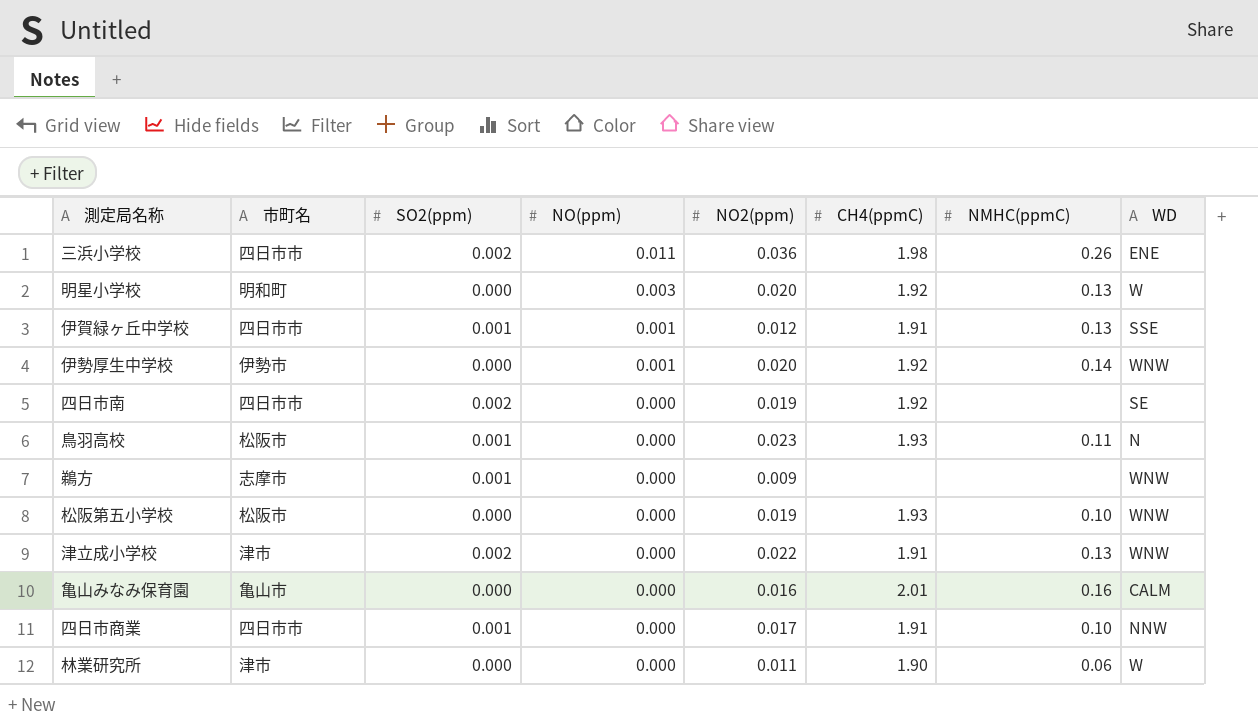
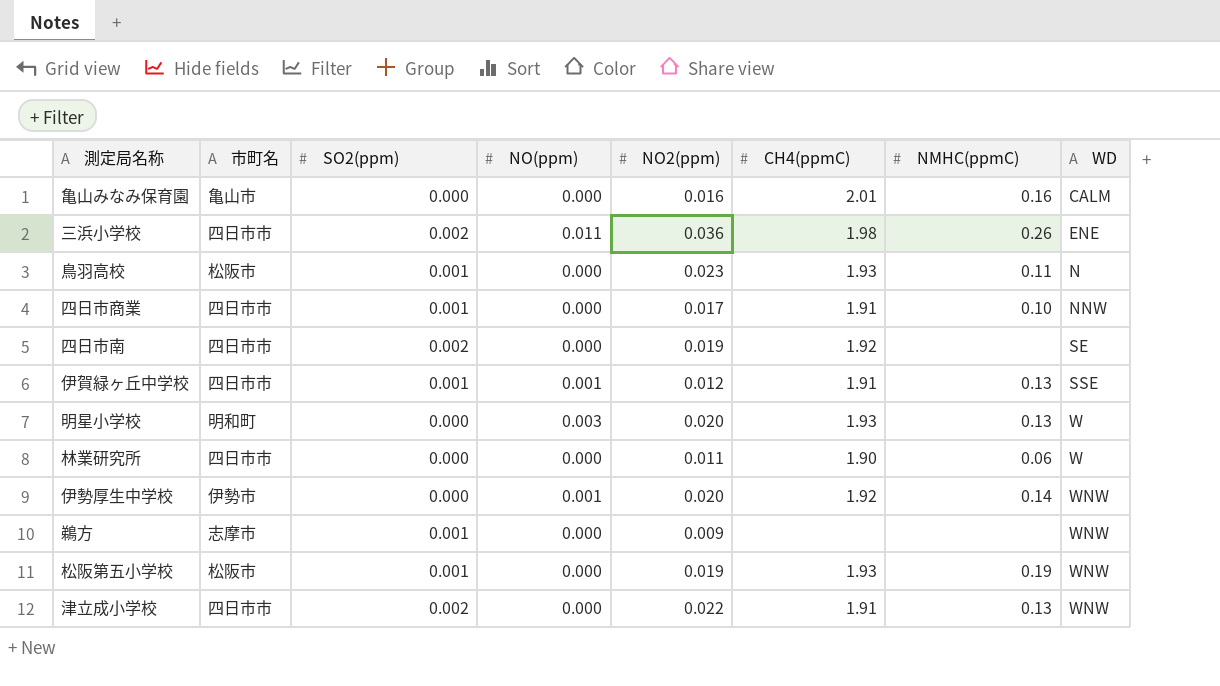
row order: NO(ppm) descending -> WD ascending
明星小学校 | CH4(ppmC): 1.92 -> 1.93
林業研究所 | 市町名: 津市 -> 四日市市
松阪第五小学校 | SO2(ppm): 0.000 -> 0.001
松阪第五小学校 | NMHC(ppmC): 0.10 -> 0.19
津立成小学校 | 市町名: 津市 -> 四日市市

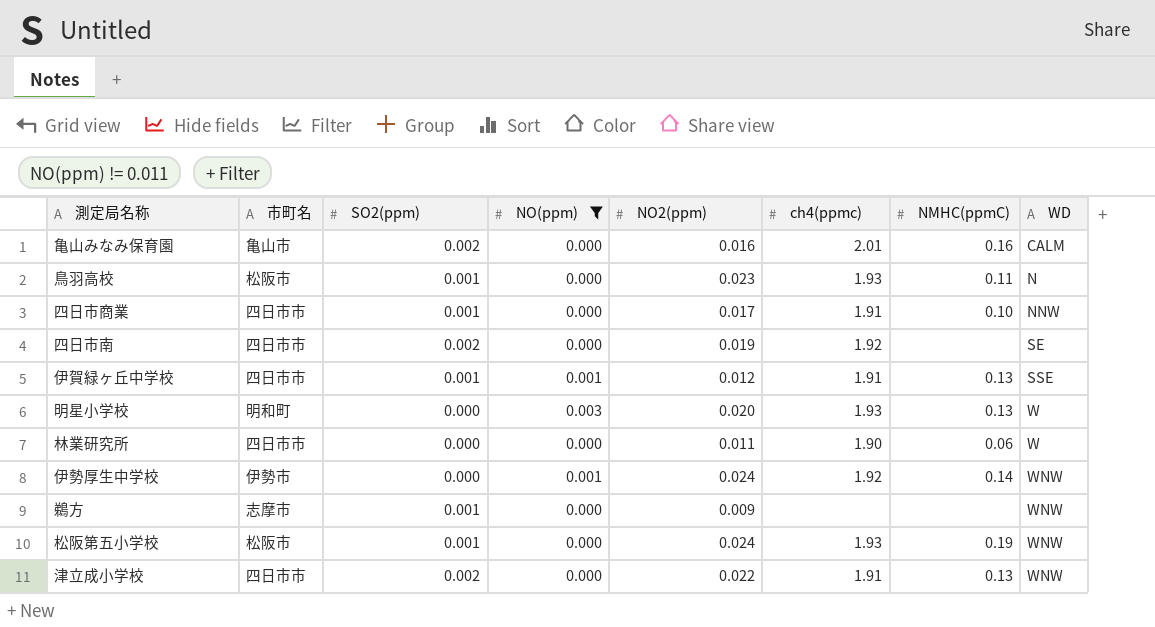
filter: none -> NO(ppm) != 0.011
column name: CH4(ppmC) -> ch4(ppmc)
亀山みなみ保育園 | SO2(ppm): 0.000 -> 0.002
伊勢厚生中学校 | NO2(ppm): 0.020 -> 0.024
松阪第五小学校 | NO2(ppm): 0.019 -> 0.024

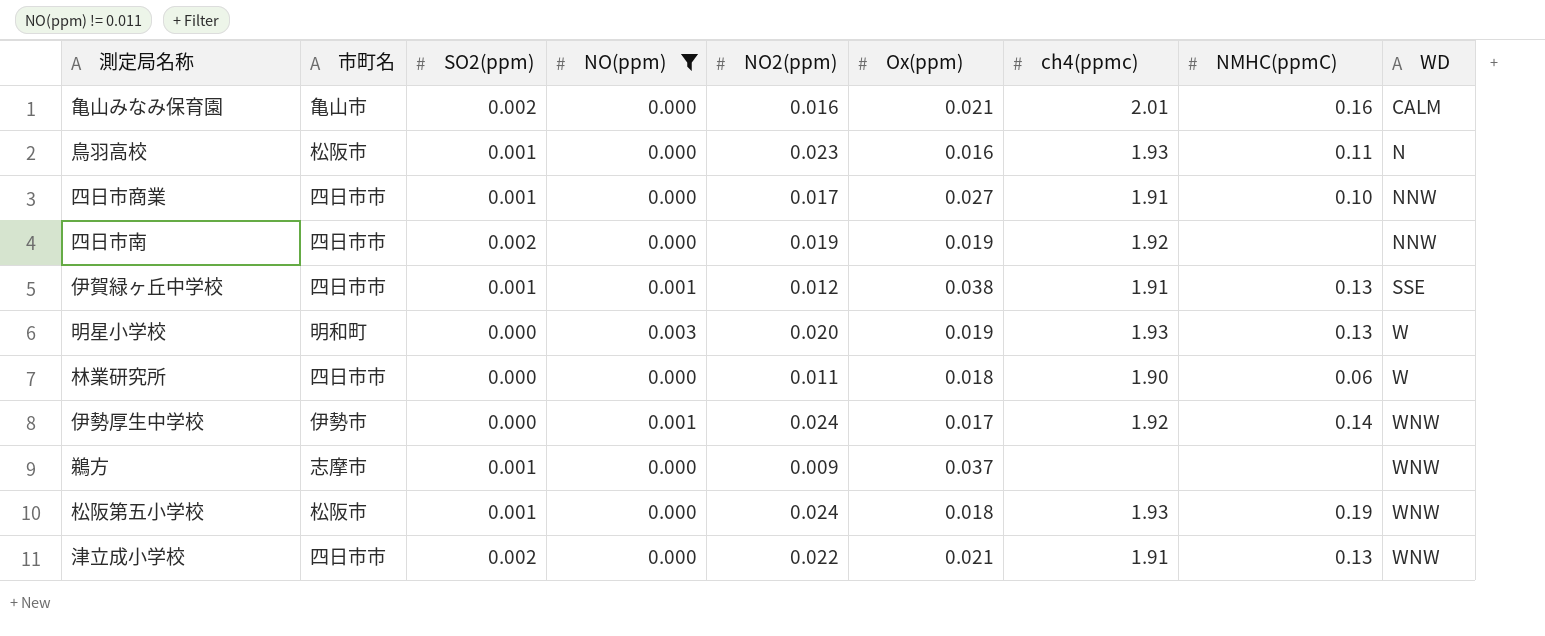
column Ox(ppm) | position: none -> 6
四日市南 | WD: SE -> NNW

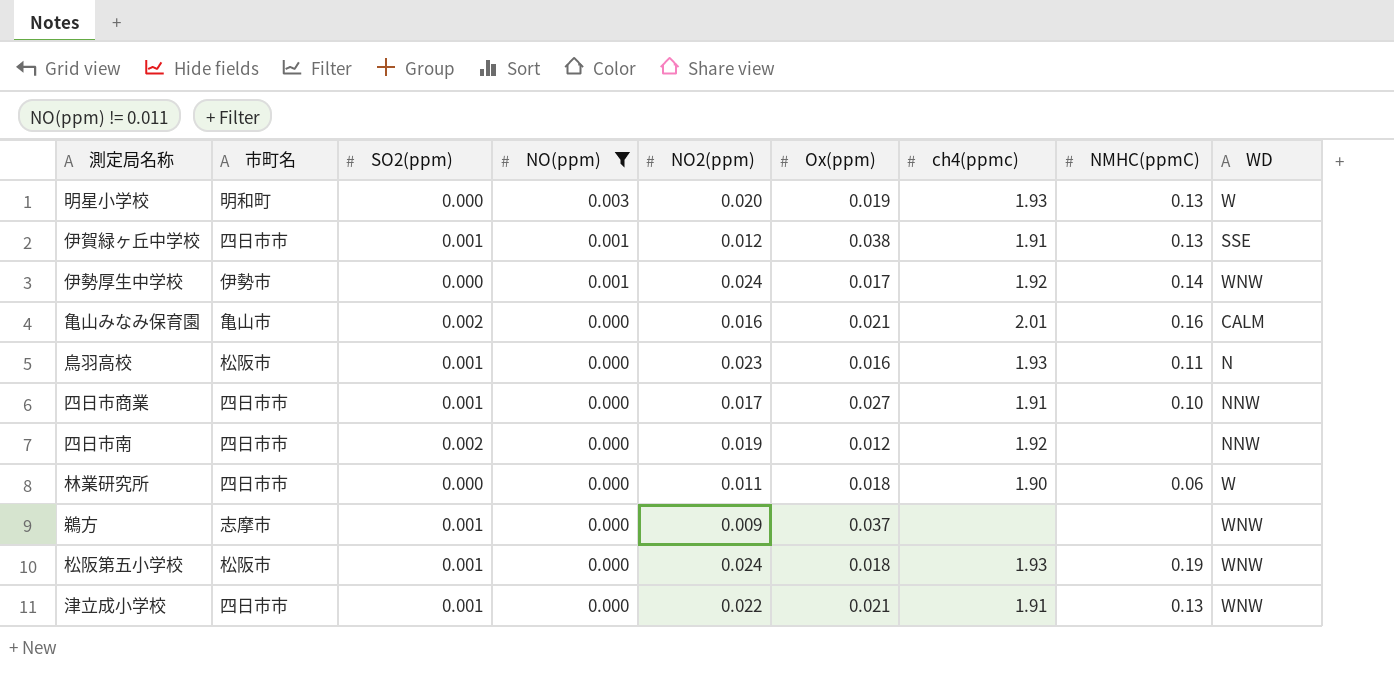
row order: WD ascending -> NO(ppm) descending
四日市南 | Ox(ppm): 0.019 -> 0.012
津立成小学校 | SO2(ppm): 0.002 -> 0.001

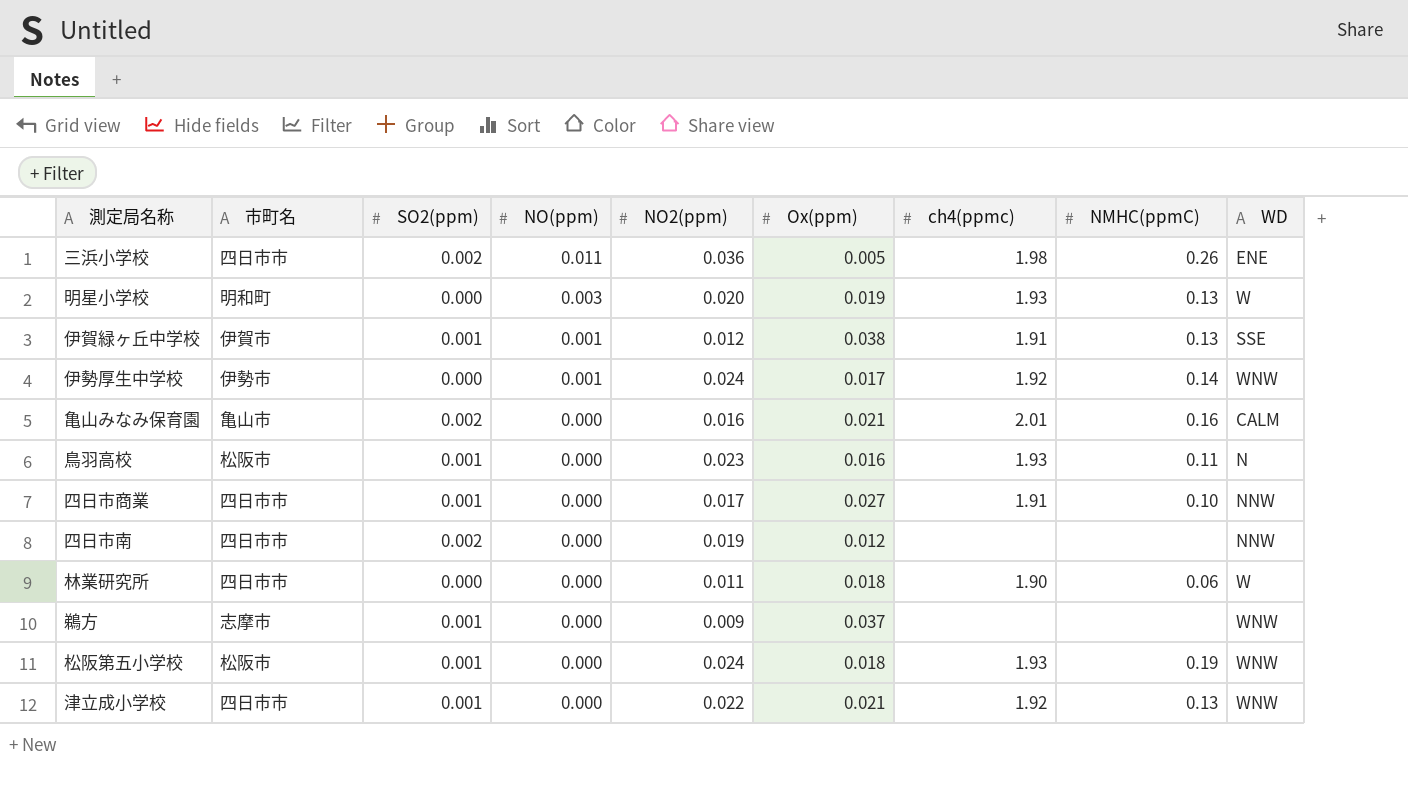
filter: NO(ppm) != 0.011 -> none
伊賀緑ヶ丘中学校 | 市町名: 四日市市 -> 伊賀市
四日市南 | ch4(ppmc): 1.92 -> none
津立成小学校 | ch4(ppmc): 1.91 -> 1.92

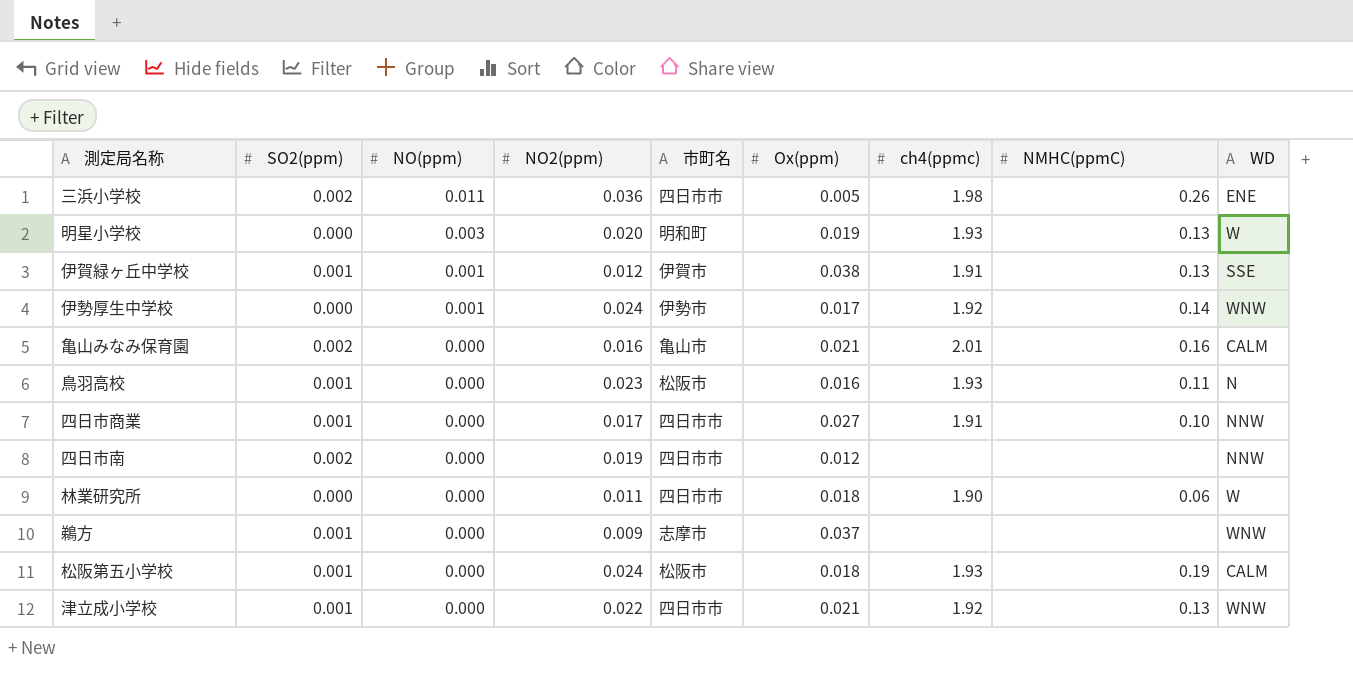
column 市町名 | position: 2 -> 5
松阪第五小学校 | WD: WNW -> CALM

